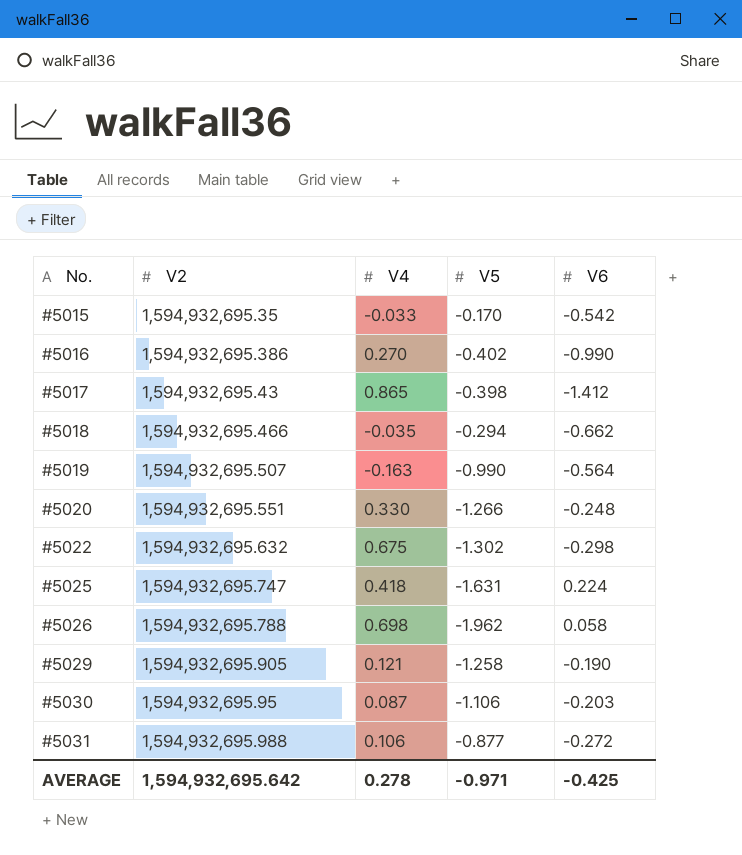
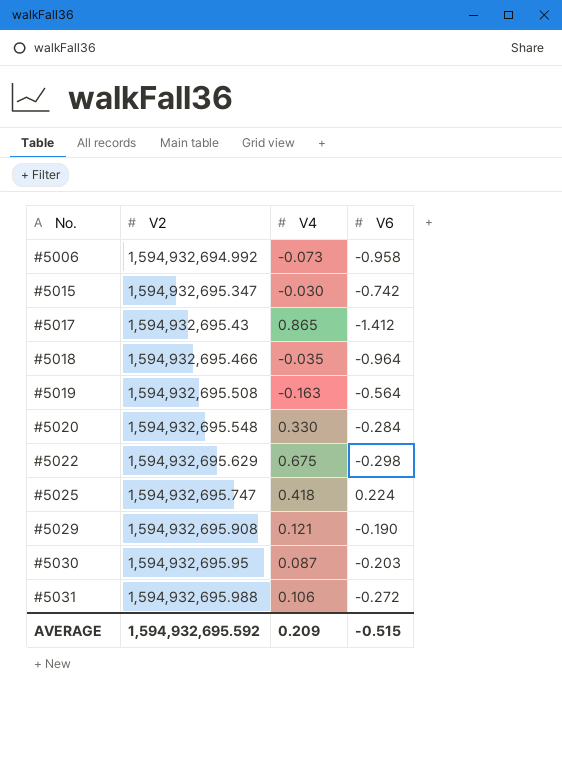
column V5 | position: 4 -> none
row #5016: 1,594,932,695.386 | 0.270 | -0.402 | -0.990 -> none
row #5026: 1,594,932,695.788 | 0.698 | -1.962 | 0.058 -> none
row #5006: none -> 1,594,932,694.992 | -0.073 | -0.958
#5015 | V2: 1,594,932,695.35 -> 1,594,932,695.347
#5015 | V4: -0.033 -> -0.030
#5015 | V6: -0.542 -> -0.742
#5018 | V6: -0.662 -> -0.964
#5019 | V2: 1,594,932,695.507 -> 1,594,932,695.508
#5020 | V2: 1,594,932,695.551 -> 1,594,932,695.548
#5020 | V6: -0.248 -> -0.284
#5022 | V2: 1,594,932,695.632 -> 1,594,932,695.629
#5029 | V2: 1,594,932,695.905 -> 1,594,932,695.908
AVERAGE | V2: 1,594,932,695.642 -> 1,594,932,695.592
AVERAGE | V4: 0.278 -> 0.209
AVERAGE | V6: -0.425 -> -0.515

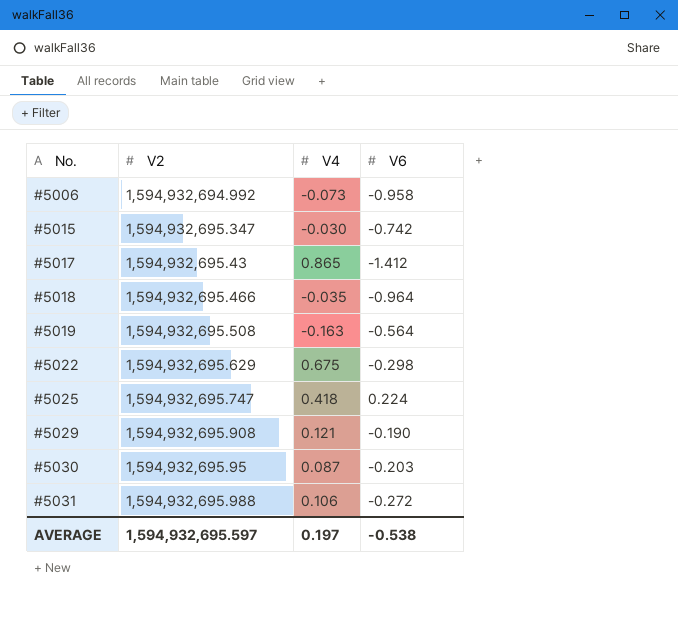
row #5020: 1,594,932,695.548 | 0.330 | -0.284 -> none
AVERAGE | V2: 1,594,932,695.592 -> 1,594,932,695.597
AVERAGE | V4: 0.209 -> 0.197
AVERAGE | V6: -0.515 -> -0.538

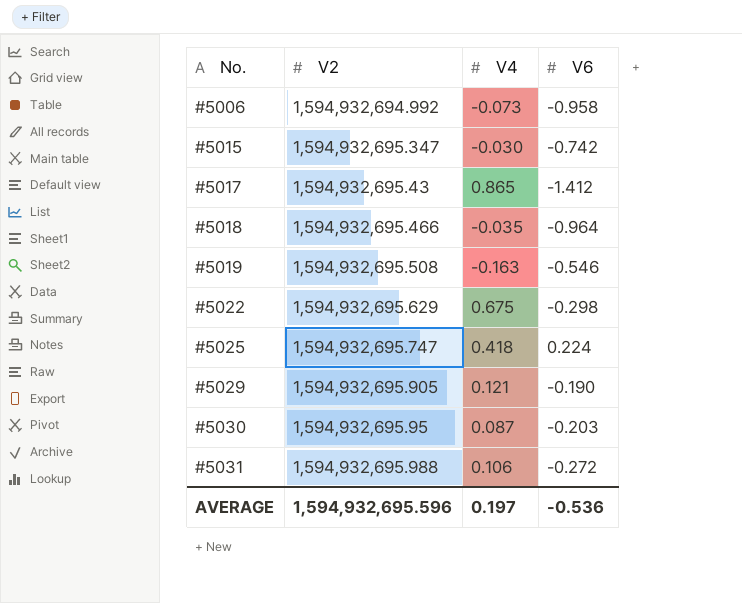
#5019 | V6: -0.564 -> -0.546
#5029 | V2: 1,594,932,695.908 -> 1,594,932,695.905
AVERAGE | V2: 1,594,932,695.597 -> 1,594,932,695.596
AVERAGE | V6: -0.538 -> -0.536

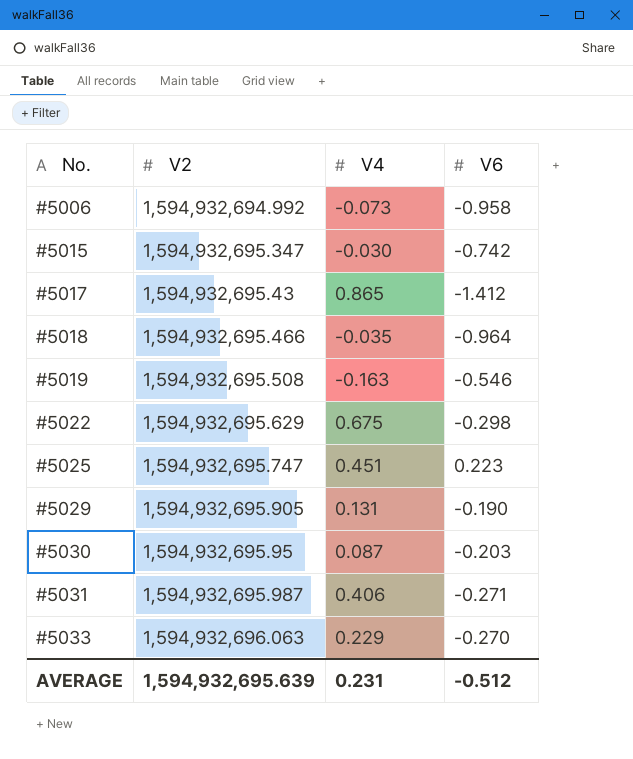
#5025 | V4: 0.418 -> 0.451
#5025 | V6: 0.224 -> 0.223
#5029 | V4: 0.121 -> 0.131
#5031 | V2: 1,594,932,695.988 -> 1,594,932,695.987
#5031 | V4: 0.106 -> 0.406
#5031 | V6: -0.272 -> -0.271
row #5033: none -> 1,594,932,696.063 | 0.229 | -0.270
AVERAGE | V2: 1,594,932,695.596 -> 1,594,932,695.639
AVERAGE | V4: 0.197 -> 0.231
AVERAGE | V6: -0.536 -> -0.512

